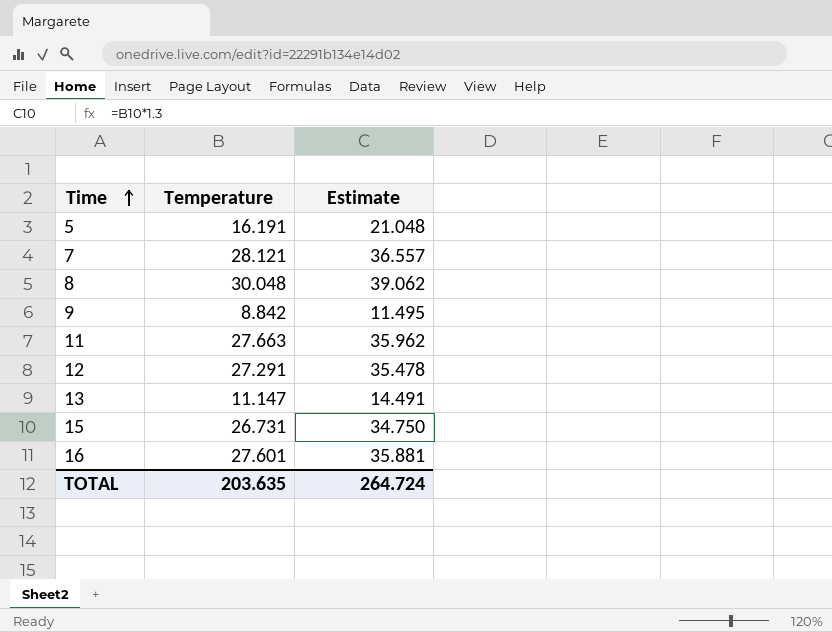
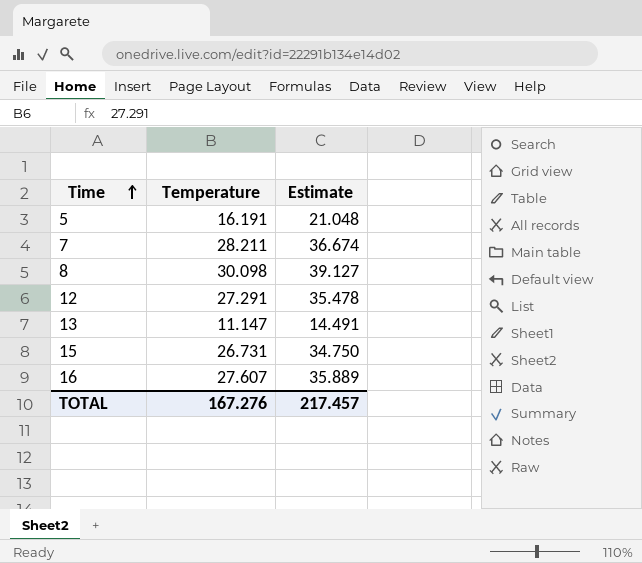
row 9: 8.842 | 11.495 -> none
row 11: 27.663 | 35.962 -> none
7 | Temperature: 28.121 -> 28.211
7 | Estimate: 36.557 -> 36.674
8 | Temperature: 30.048 -> 30.098
8 | Estimate: 39.062 -> 39.127
16 | Temperature: 27.601 -> 27.607
16 | Estimate: 35.881 -> 35.889
TOTAL | Temperature: 203.635 -> 167.276
TOTAL | Estimate: 264.724 -> 217.457

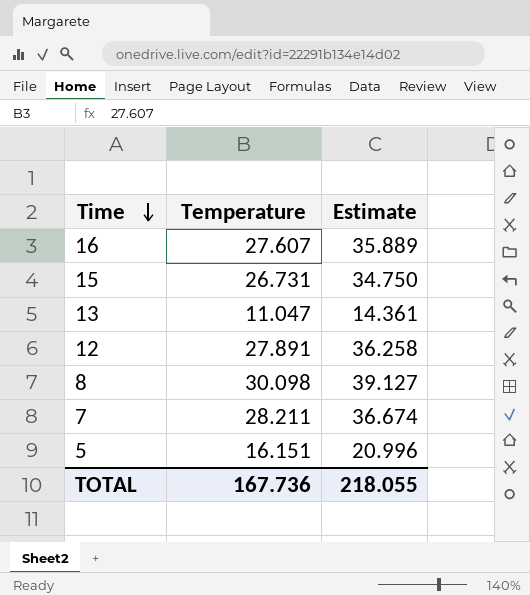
row order: Time ascending -> Time descending
13 | Temperature: 11.147 -> 11.047
13 | Estimate: 14.491 -> 14.361
12 | Temperature: 27.291 -> 27.891
12 | Estimate: 35.478 -> 36.258
5 | Temperature: 16.191 -> 16.151
5 | Estimate: 21.048 -> 20.996
TOTAL | Temperature: 167.276 -> 167.736
TOTAL | Estimate: 217.457 -> 218.055

